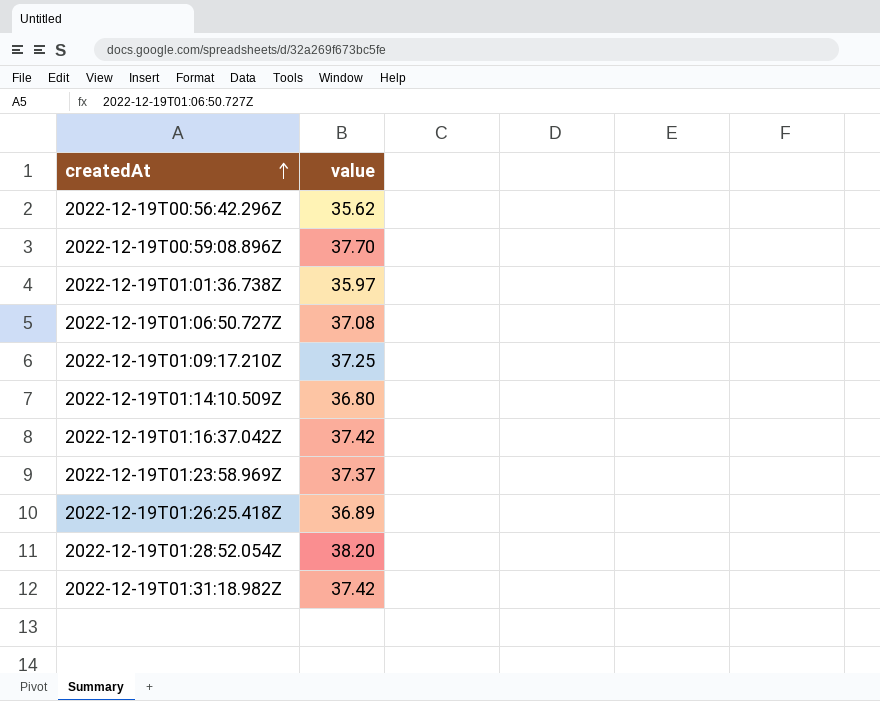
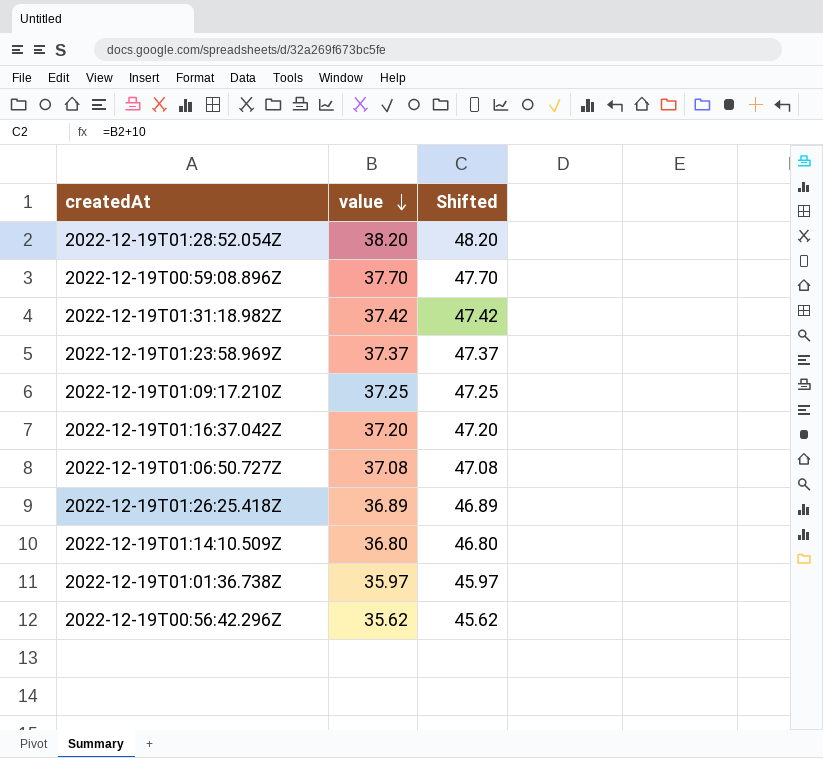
row order: createdAt ascending -> value descending
column Shifted | formula: none -> [value] + 10
2022-12-19T01:16:37.042Z | value: 37.42 -> 37.20

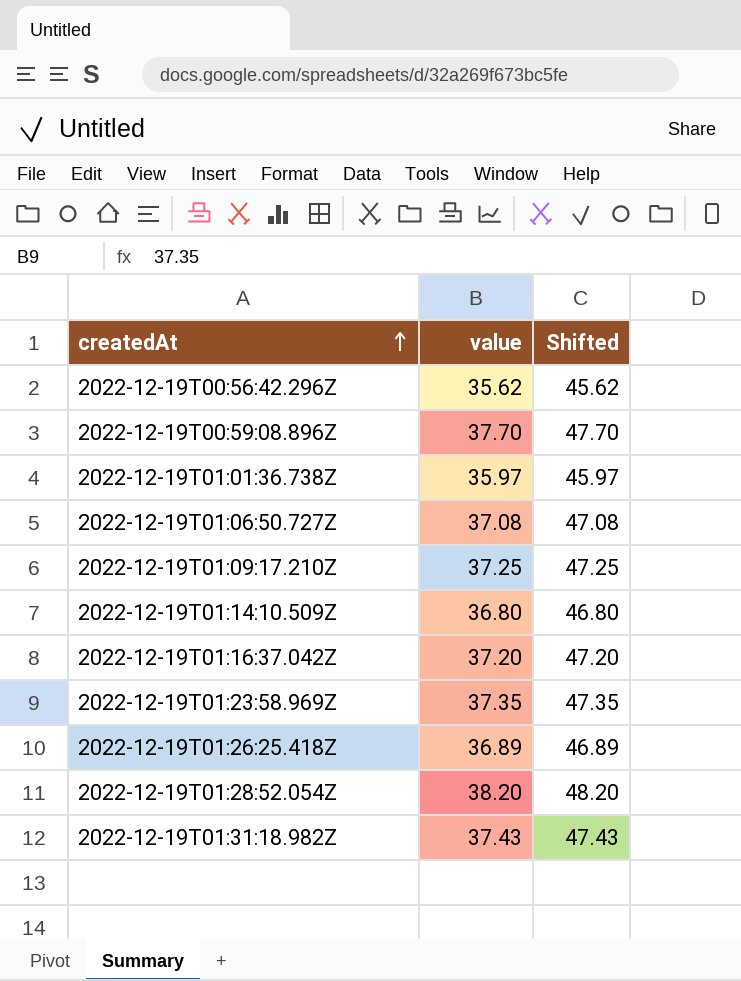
row order: value descending -> createdAt ascending
2022-12-19T01:23:58.969Z | value: 37.37 -> 37.35
2022-12-19T01:23:58.969Z | Shifted: 47.37 -> 47.35
2022-12-19T01:31:18.982Z | value: 37.42 -> 37.43
2022-12-19T01:31:18.982Z | Shifted: 47.42 -> 47.43

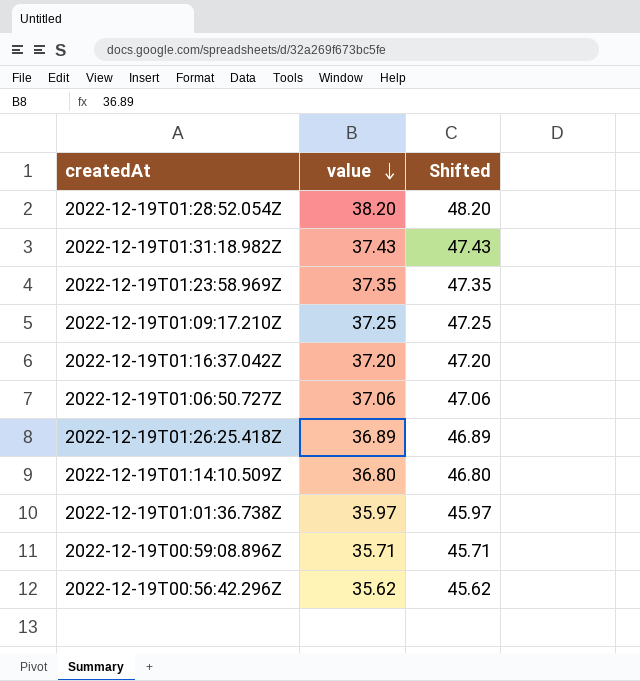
row order: createdAt ascending -> value descending
2022-12-19T01:06:50.727Z | value: 37.08 -> 37.06
2022-12-19T01:06:50.727Z | Shifted: 47.08 -> 47.06
2022-12-19T00:59:08.896Z | value: 37.70 -> 35.71
2022-12-19T00:59:08.896Z | Shifted: 47.70 -> 45.71

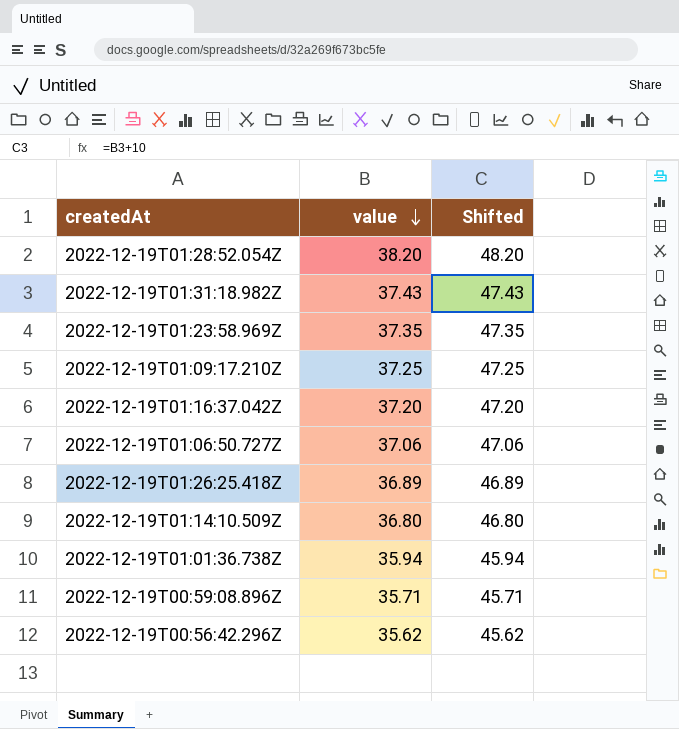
2022-12-19T01:01:36.738Z | value: 35.97 -> 35.94
2022-12-19T01:01:36.738Z | Shifted: 45.97 -> 45.94

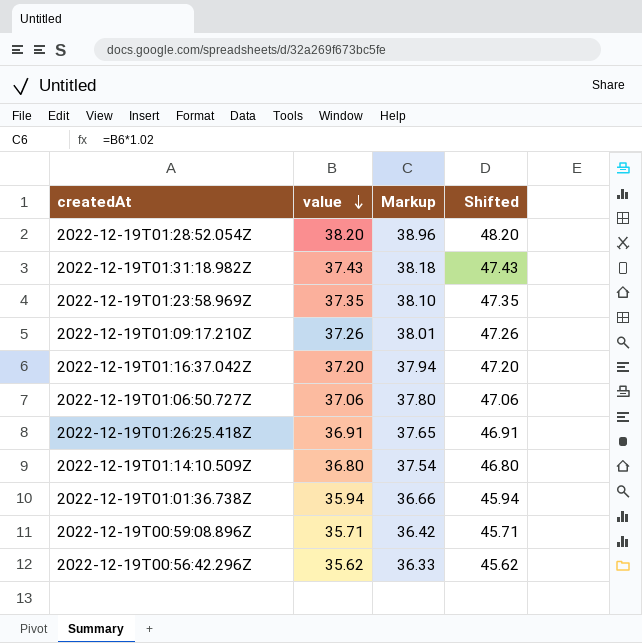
column Markup | formula: none -> [value] * 1.02
2022-12-19T01:09:17.210Z | value: 37.25 -> 37.26
2022-12-19T01:09:17.210Z | Shifted: 47.25 -> 47.26
2022-12-19T01:26:25.418Z | value: 36.89 -> 36.91
2022-12-19T01:26:25.418Z | Shifted: 46.89 -> 46.91

